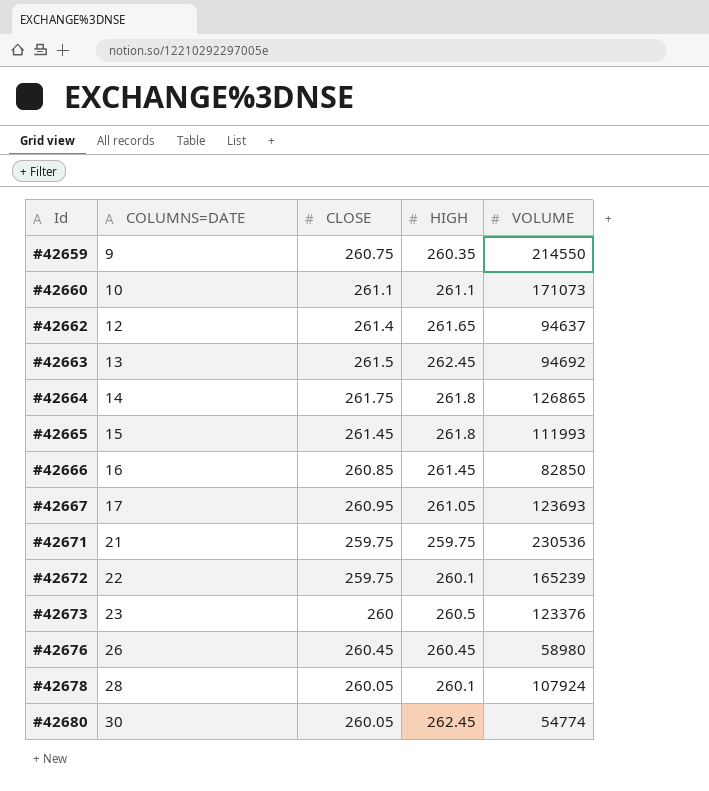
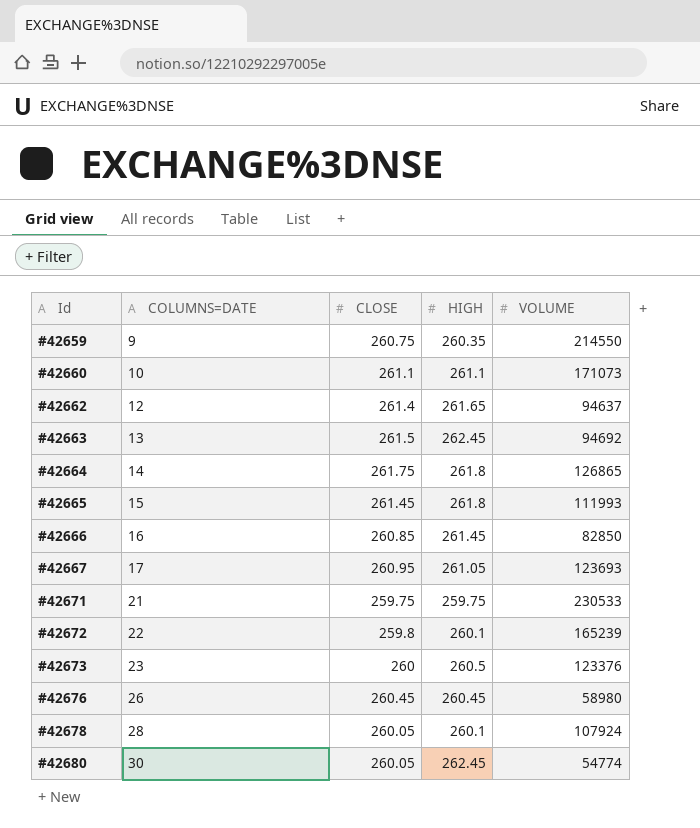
#42671 | VOLUME: 230536 -> 230533
#42672 | CLOSE: 259.75 -> 259.8

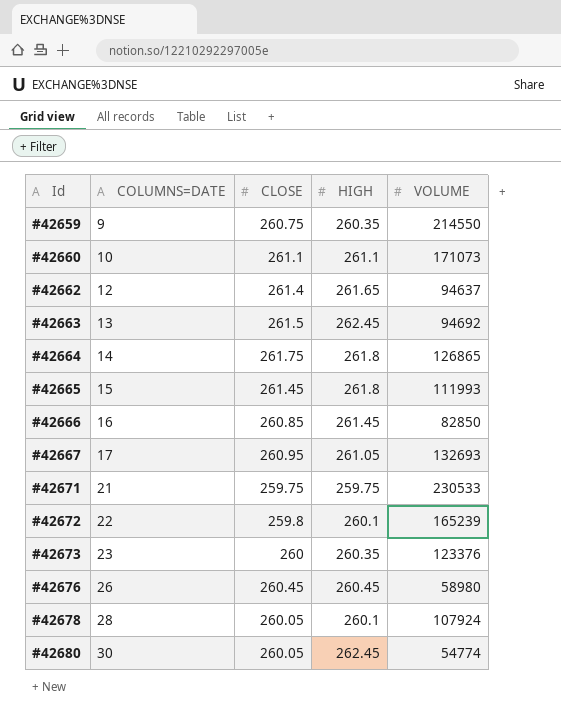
#42667 | VOLUME: 123693 -> 132693
#42673 | HIGH: 260.5 -> 260.35

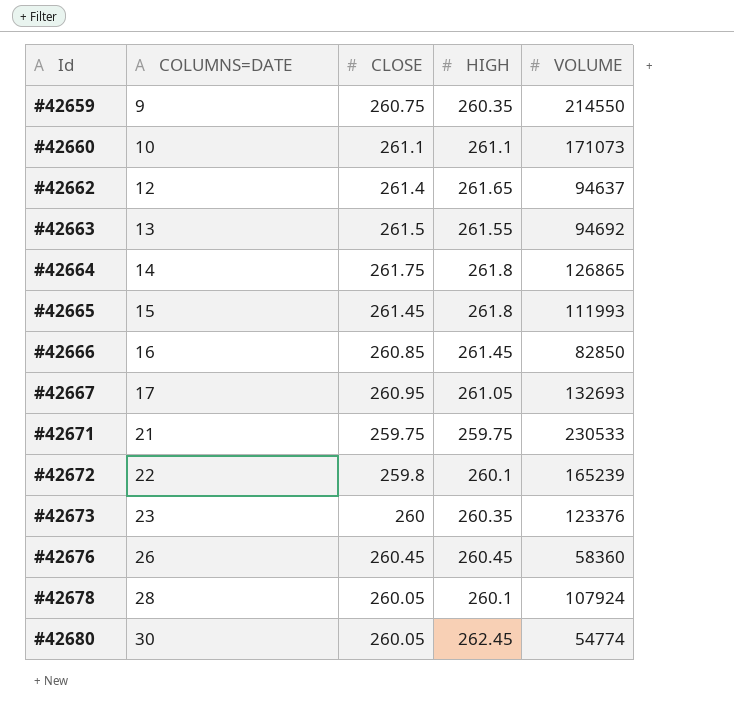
#42663 | HIGH: 262.45 -> 261.55
#42676 | VOLUME: 58980 -> 58360

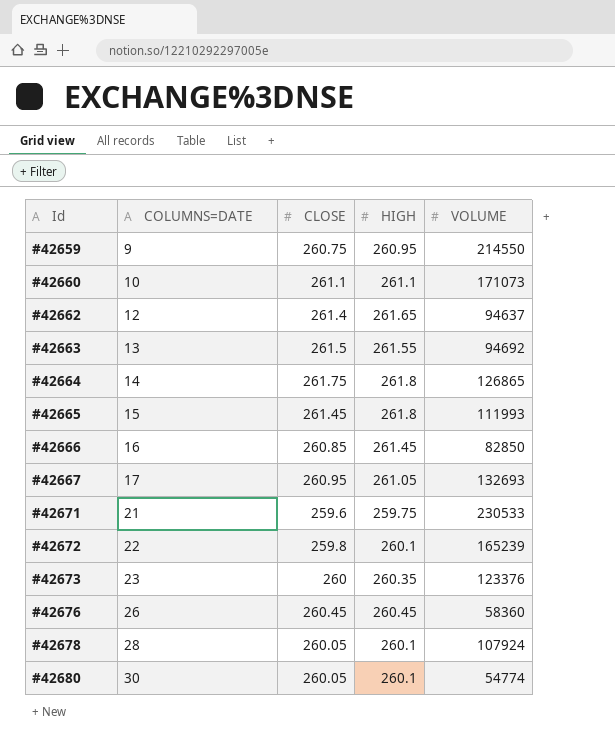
#42659 | HIGH: 260.35 -> 260.95
#42671 | CLOSE: 259.75 -> 259.6
#42680 | HIGH: 262.45 -> 260.1

